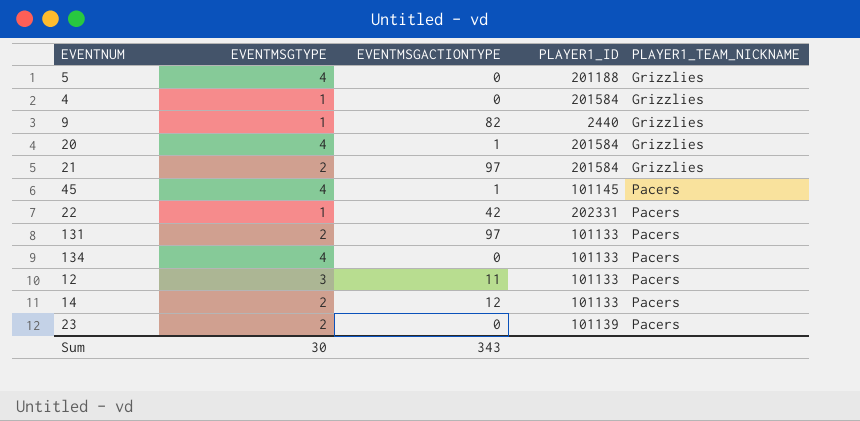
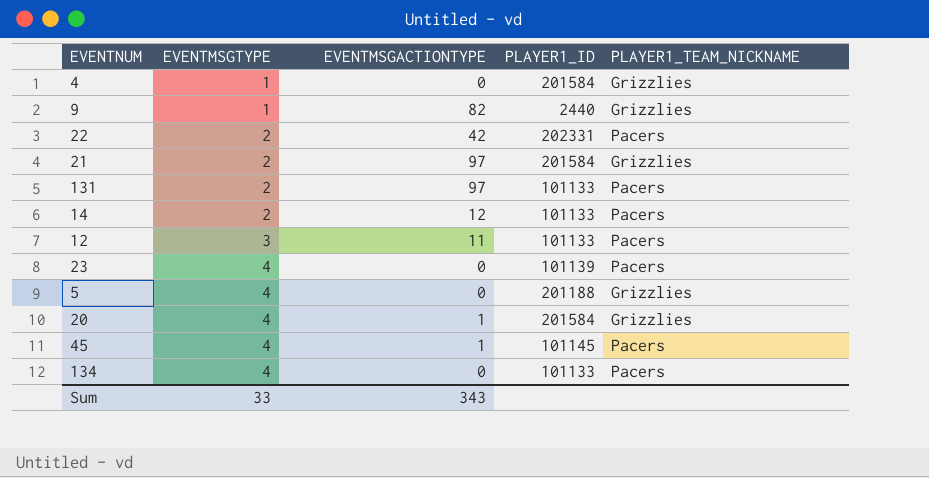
row order: PLAYER1_TEAM_NICKNAME ascending -> EVENTMSGTYPE ascending
22 | EVENTMSGTYPE: 1 -> 2
23 | EVENTMSGTYPE: 2 -> 4
Sum | EVENTMSGTYPE: 30 -> 33

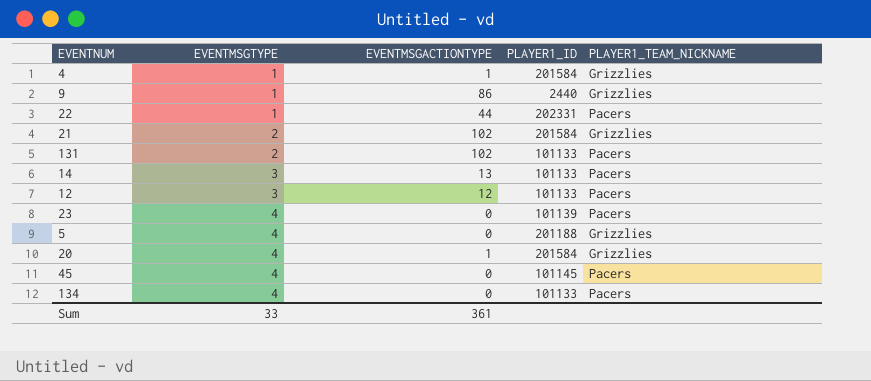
4 | EVENTMSGACTIONTYPE: 0 -> 1
9 | EVENTMSGACTIONTYPE: 82 -> 86
22 | EVENTMSGTYPE: 2 -> 1
22 | EVENTMSGACTIONTYPE: 42 -> 44
21 | EVENTMSGACTIONTYPE: 97 -> 102
131 | EVENTMSGACTIONTYPE: 97 -> 102
14 | EVENTMSGTYPE: 2 -> 3
14 | EVENTMSGACTIONTYPE: 12 -> 13
12 | EVENTMSGACTIONTYPE: 11 -> 12
45 | EVENTMSGACTIONTYPE: 1 -> 0
Sum | EVENTMSGACTIONTYPE: 343 -> 361

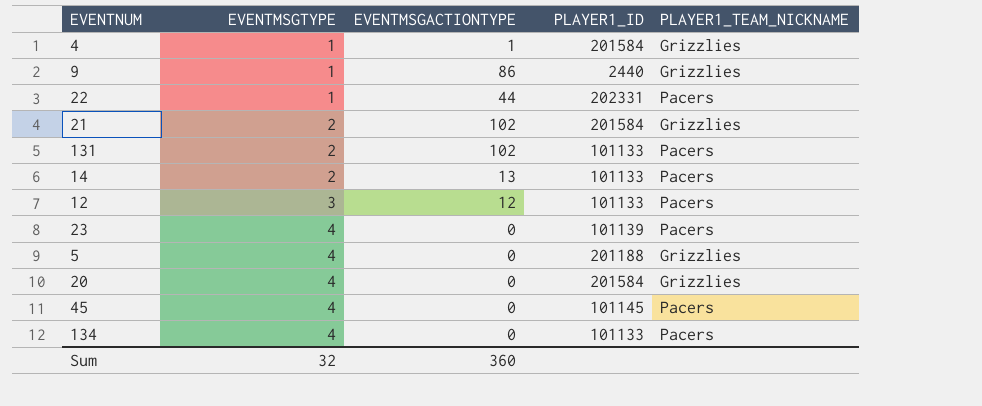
14 | EVENTMSGTYPE: 3 -> 2
20 | EVENTMSGACTIONTYPE: 1 -> 0
Sum | EVENTMSGTYPE: 33 -> 32
Sum | EVENTMSGACTIONTYPE: 361 -> 360

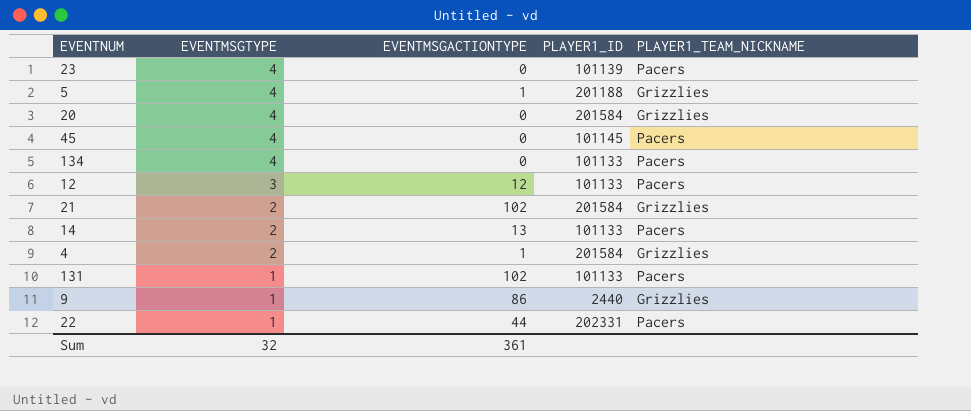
row order: EVENTMSGTYPE ascending -> EVENTMSGTYPE descending
5 | EVENTMSGACTIONTYPE: 0 -> 1
4 | EVENTMSGTYPE: 1 -> 2
131 | EVENTMSGTYPE: 2 -> 1
Sum | EVENTMSGACTIONTYPE: 360 -> 361

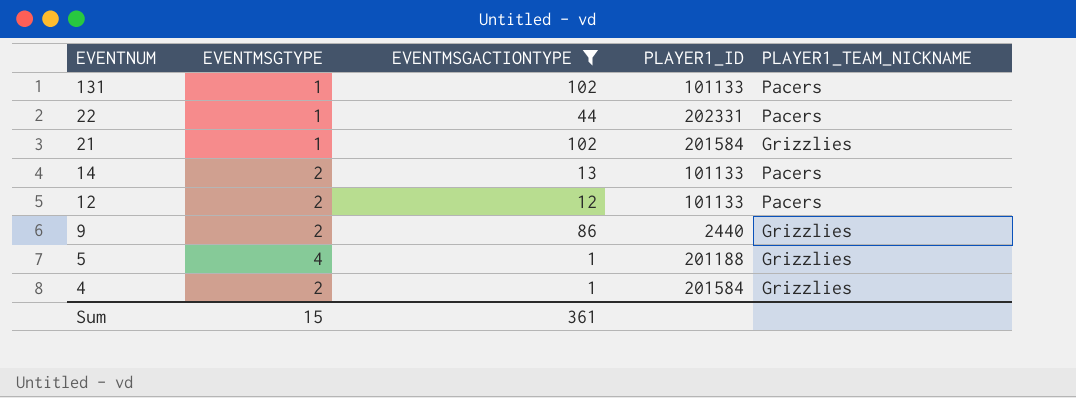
filter: none -> EVENTMSGACTIONTYPE != 0
row order: EVENTMSGTYPE descending -> EVENTNUM descending
21 | EVENTMSGTYPE: 2 -> 1
12 | EVENTMSGTYPE: 3 -> 2
9 | EVENTMSGTYPE: 1 -> 2
Sum | EVENTMSGTYPE: 32 -> 15

